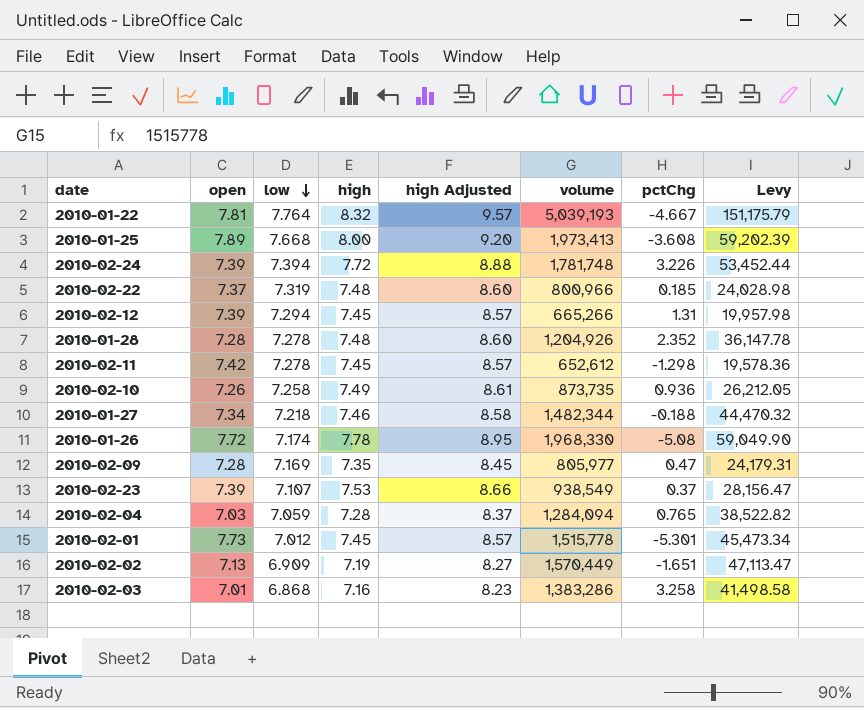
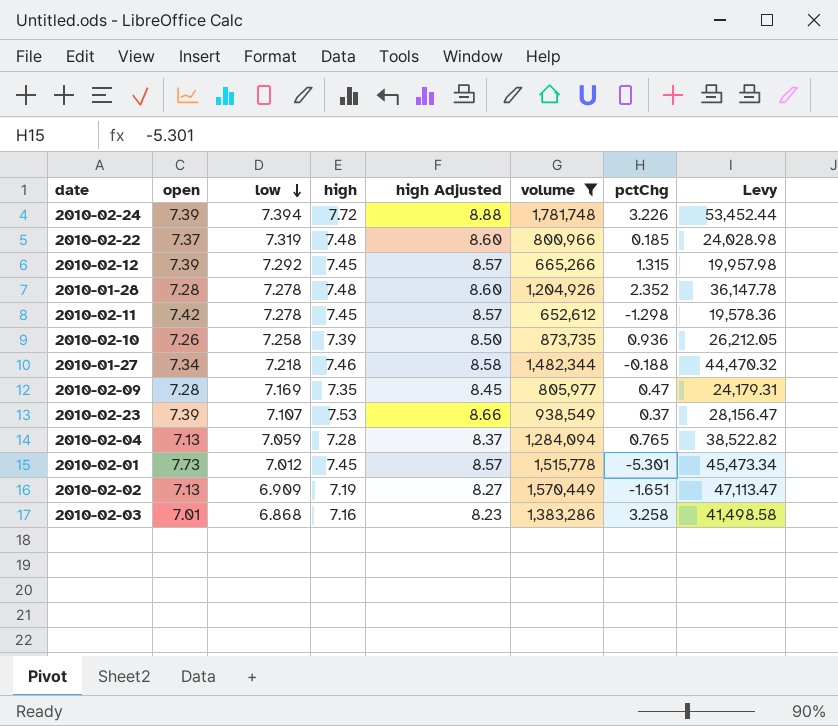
filter: none -> volume <= 1,781,748
2010-02-12 | low: 7.294 -> 7.292
2010-02-12 | pctChg: 1.31 -> 1.315
2010-02-10 | high: 7.49 -> 7.39
2010-02-10 | high Adjusted: 8.61 -> 8.50
2010-02-04 | open: 7.03 -> 7.13

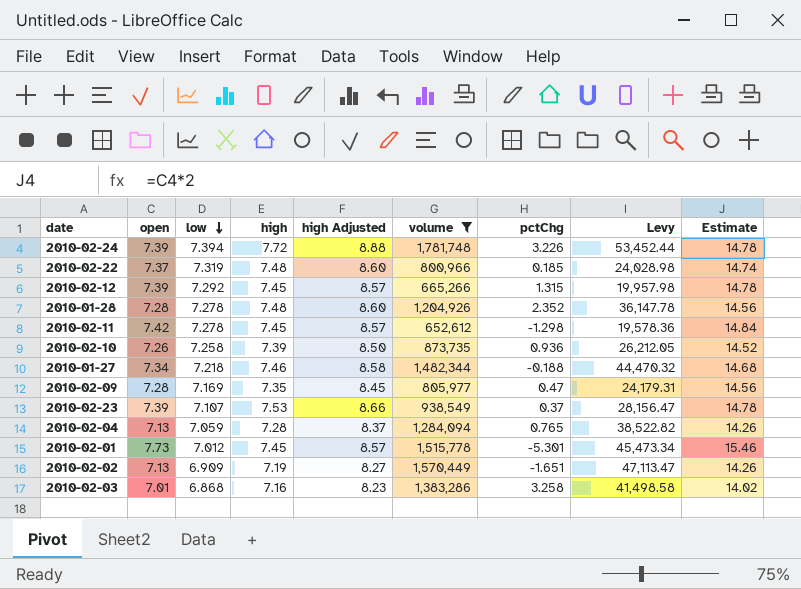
column Estimate | formula: none -> [open] * 2

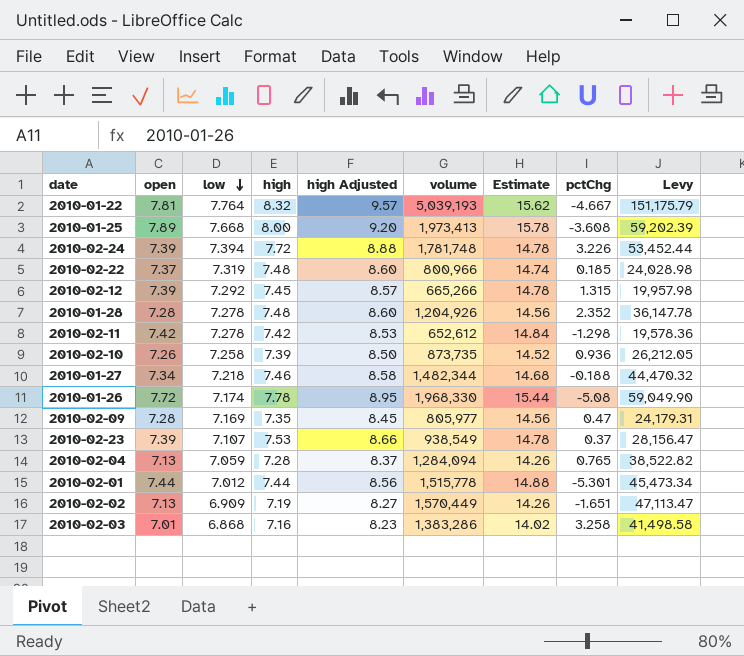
filter: volume <= 1,781,748 -> none
column Estimate | position: 9 -> 7
2010-02-11 | high: 7.45 -> 7.42
2010-02-11 | high Adjusted: 8.57 -> 8.53
2010-02-01 | open: 7.73 -> 7.44
2010-02-01 | high: 7.45 -> 7.44
2010-02-01 | high Adjusted: 8.57 -> 8.56
2010-02-01 | Estimate: 15.46 -> 14.88

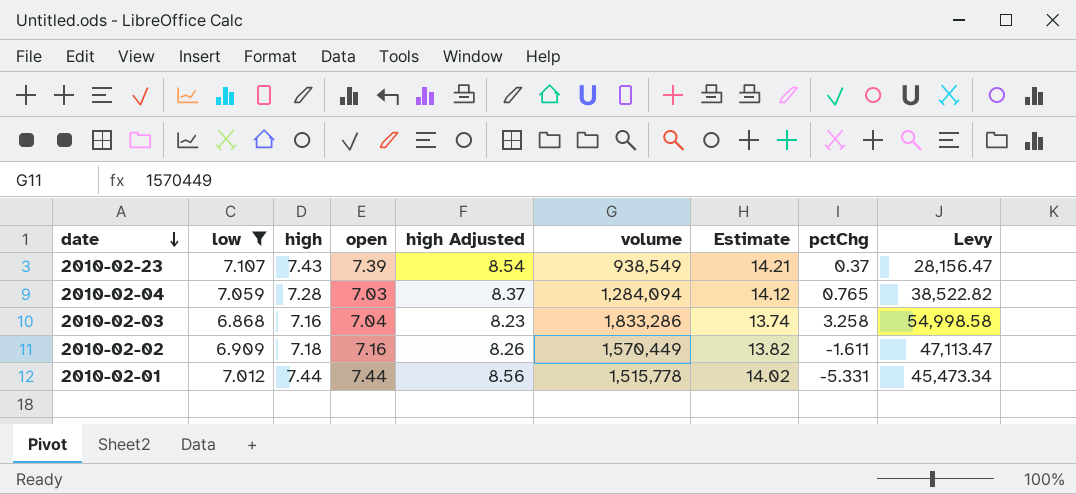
filter: none -> low <= 7.107
row order: low descending -> date descending
column open | position: 2 -> 4
column Estimate | formula: [open] * 2 -> [low] * 2
2010-02-23 | high: 7.53 -> 7.43
2010-02-23 | high Adjusted: 8.66 -> 8.54
2010-02-04 | open: 7.13 -> 7.03
2010-02-03 | open: 7.01 -> 7.04
2010-02-03 | volume: 1,383,286 -> 1,833,286
2010-02-03 | Levy: 41,498.58 -> 54,998.58
2010-02-02 | high: 7.19 -> 7.18
2010-02-02 | open: 7.13 -> 7.16
2010-02-02 | high Adjusted: 8.27 -> 8.26
2010-02-02 | pctChg: -1.651 -> -1.611
2010-02-01 | pctChg: -5.301 -> -5.331

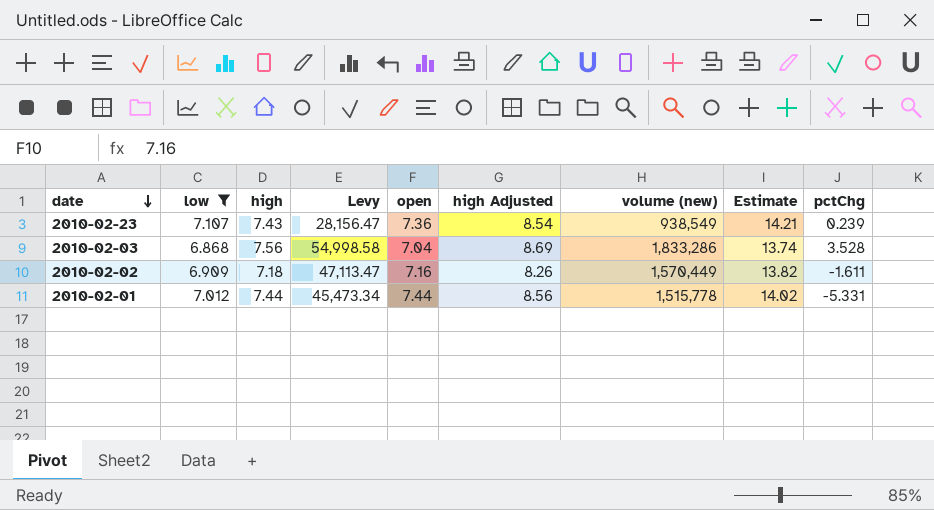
column Levy | position: 9 -> 4
column name: volume -> volume (new)
row 2010-02-04: 7.059 | 7.28 | 7.03 | 8.37 | 1,284,094 | 14.12 | 0.765 | 38,522.82 -> none
2010-02-23 | open: 7.39 -> 7.36
2010-02-23 | pctChg: 0.37 -> 0.239
2010-02-03 | high: 7.16 -> 7.56
2010-02-03 | high Adjusted: 8.23 -> 8.69
2010-02-03 | pctChg: 3.258 -> 3.528

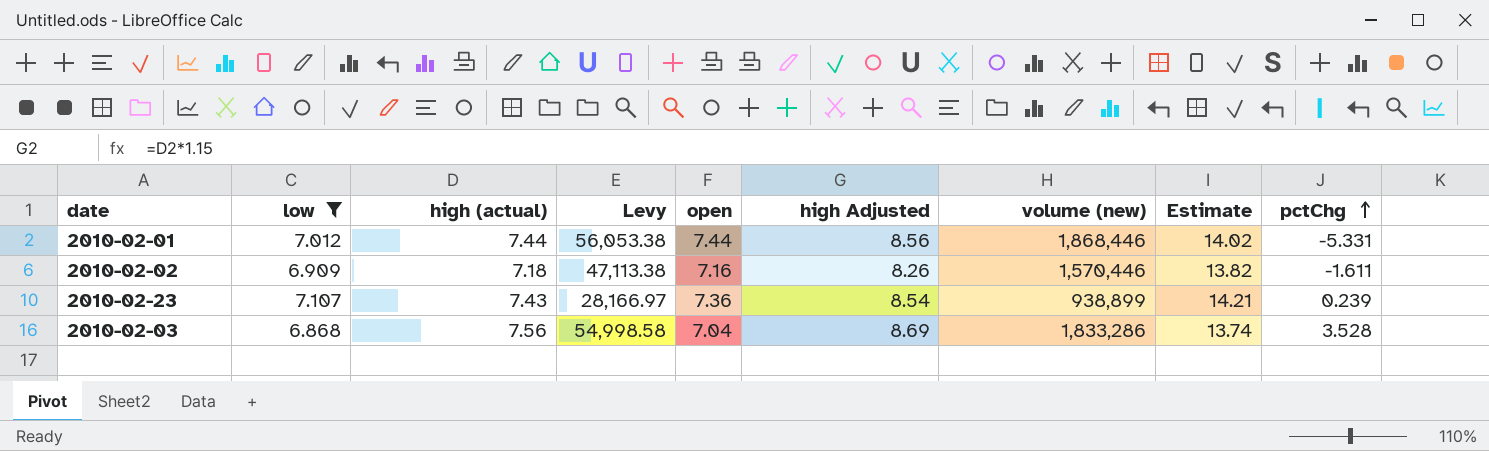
row order: date descending -> pctChg ascending
column name: high -> high (actual)
2010-02-01 | Levy: 45,473.34 -> 56,053.38
2010-02-01 | volume (new): 1,515,778 -> 1,868,446
2010-02-02 | Levy: 47,113.47 -> 47,113.38
2010-02-02 | volume (new): 1,570,449 -> 1,570,446
2010-02-23 | Levy: 28,156.47 -> 28,166.97
2010-02-23 | volume (new): 938,549 -> 938,899

